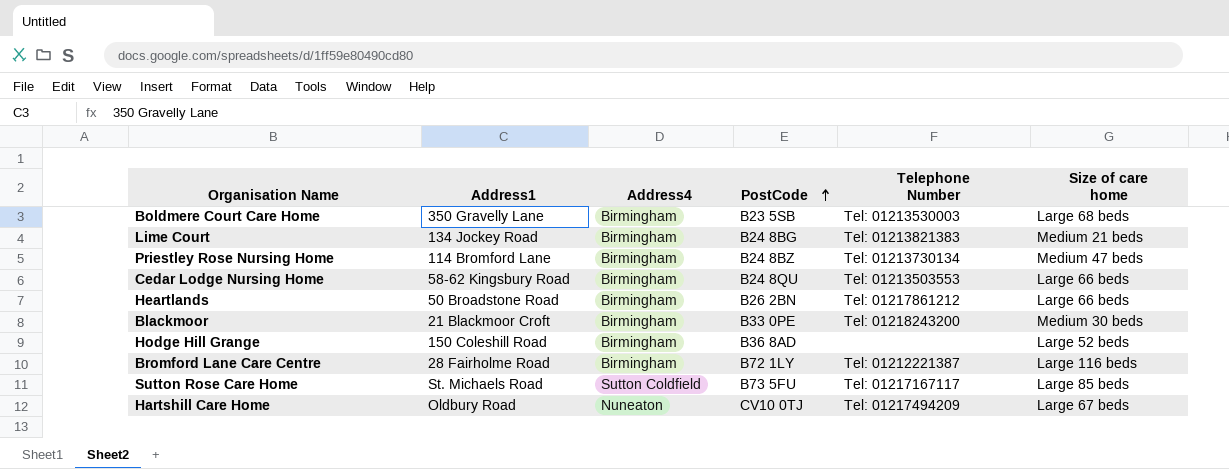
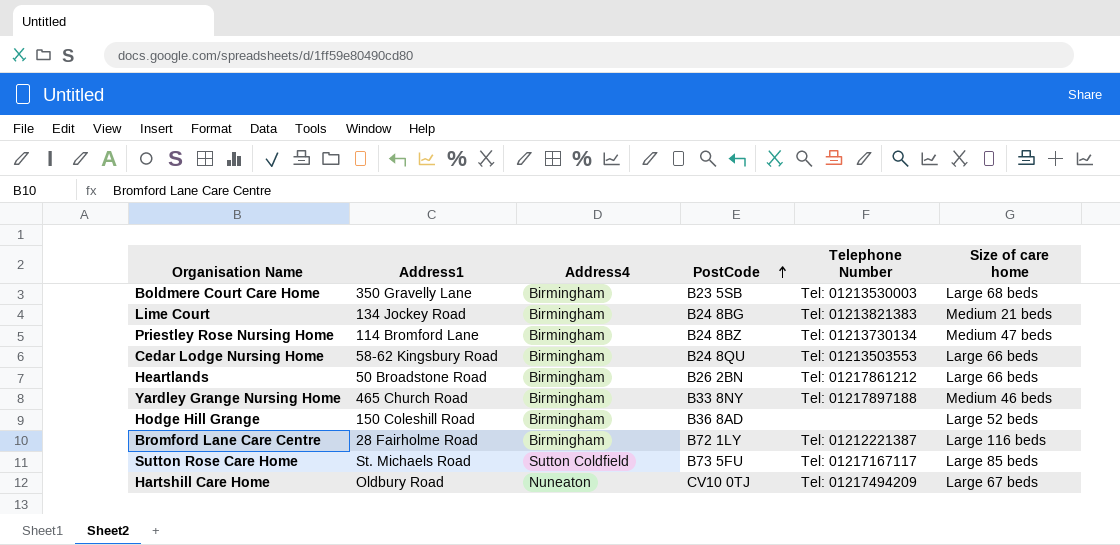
row Blackmoor: 21 Blackmoor Croft | Birmingham | B33 0PE | Tel: 01218243200 | Medium 30 beds -> none
row Yardley Grange Nursing Home: none -> 465 Church Road | Birmingham | B33 8NY | Tel: 01217897188 | Medium 46 beds

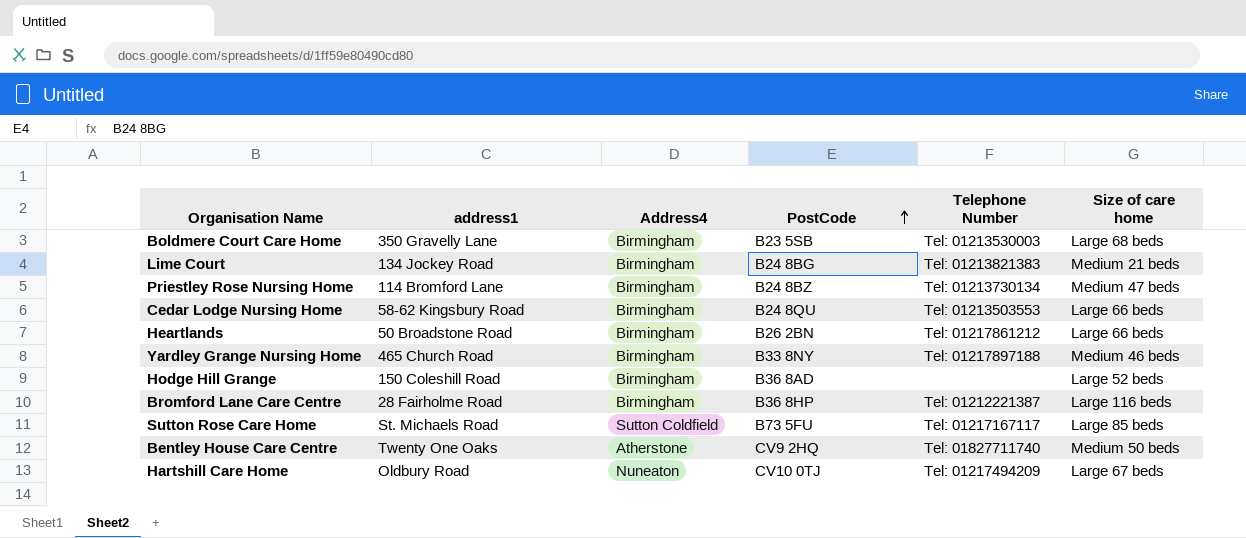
column name: Address1 -> address1
Bromford Lane Care Centre | PostCode: B72 1LY -> B36 8HP
row Bentley House Care Centre: none -> Twenty One Oaks | Atherstone | CV9 2HQ | Tel: 01827711740 | Medium 50 beds

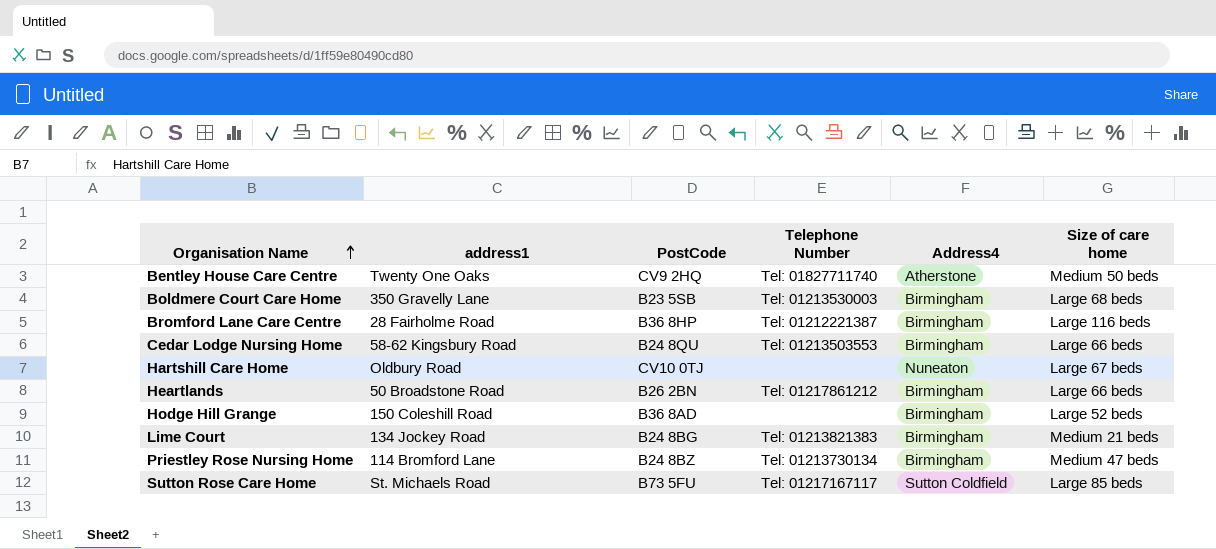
row order: PostCode ascending -> Organisation Name ascending
column Address4 | position: 3 -> 5
row Yardley Grange Nursing Home: 465 Church Road | Birmingham | B33 8NY | Tel: 01217897188 | Medium 46 beds -> none
Hartshill Care Home | Telephone Number: Tel: 01217494209 -> none

